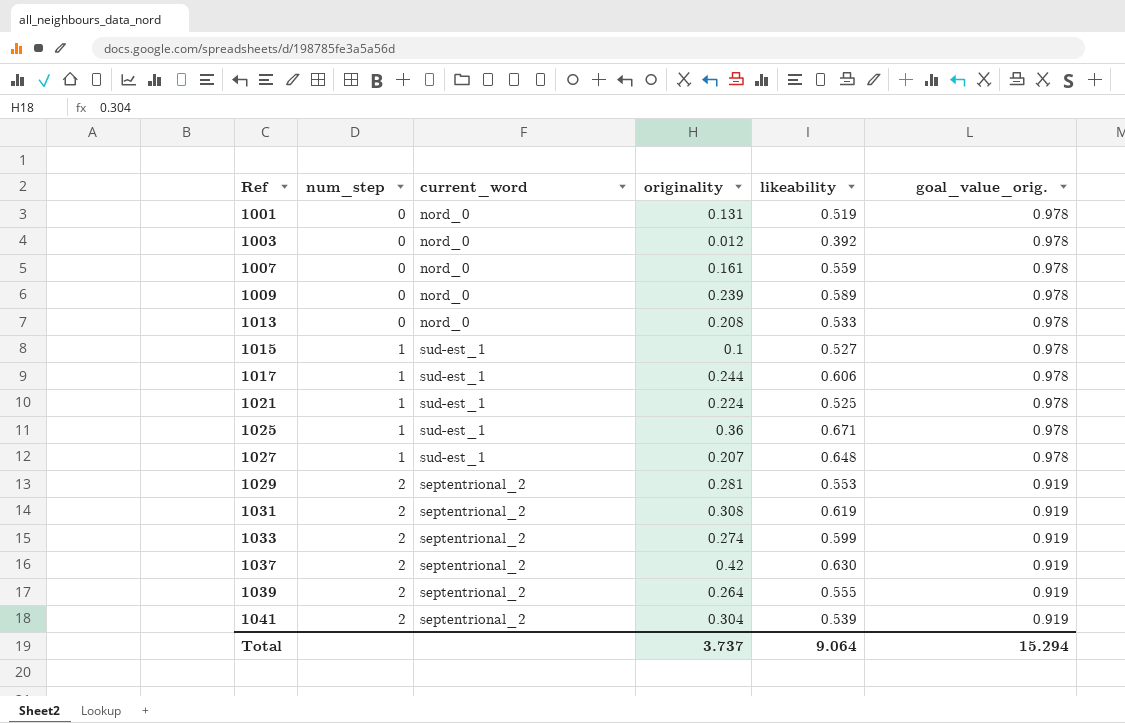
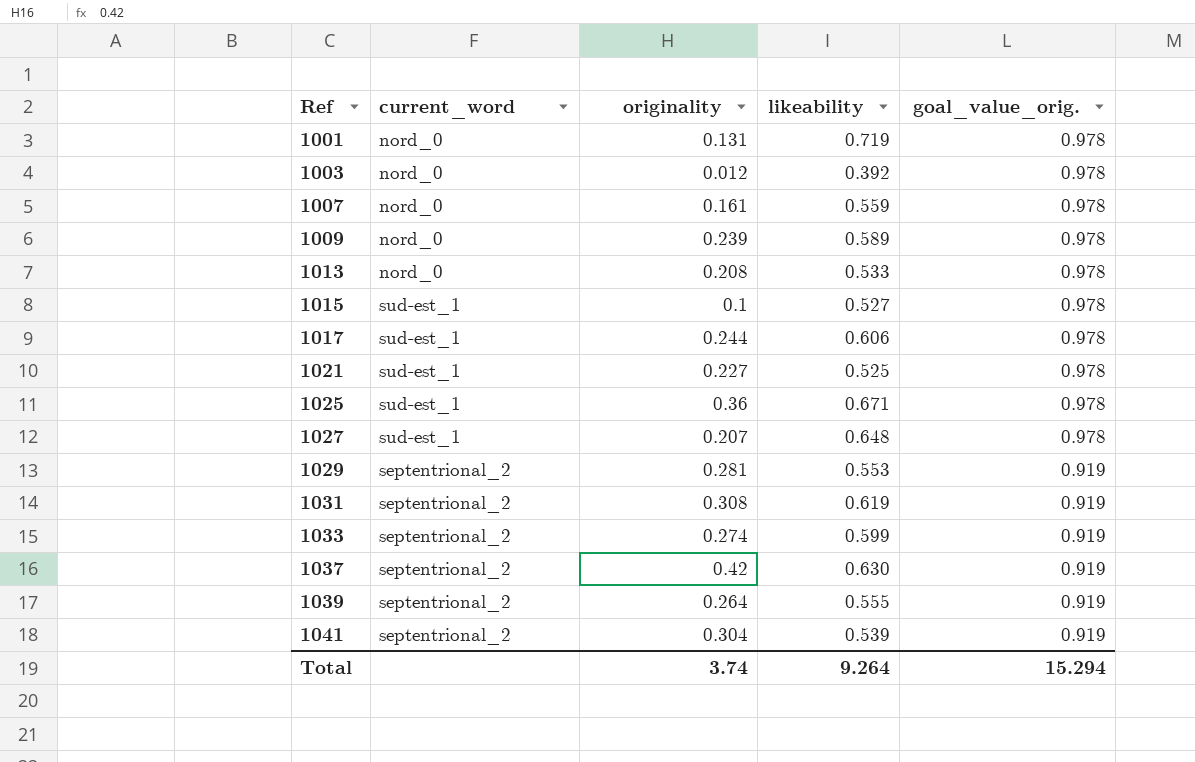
column num_step | position: 2 -> none
1001 | likeability: 0.519 -> 0.719
1021 | originality: 0.224 -> 0.227
Total | originality: 3.737 -> 3.74
Total | likeability: 9.064 -> 9.264

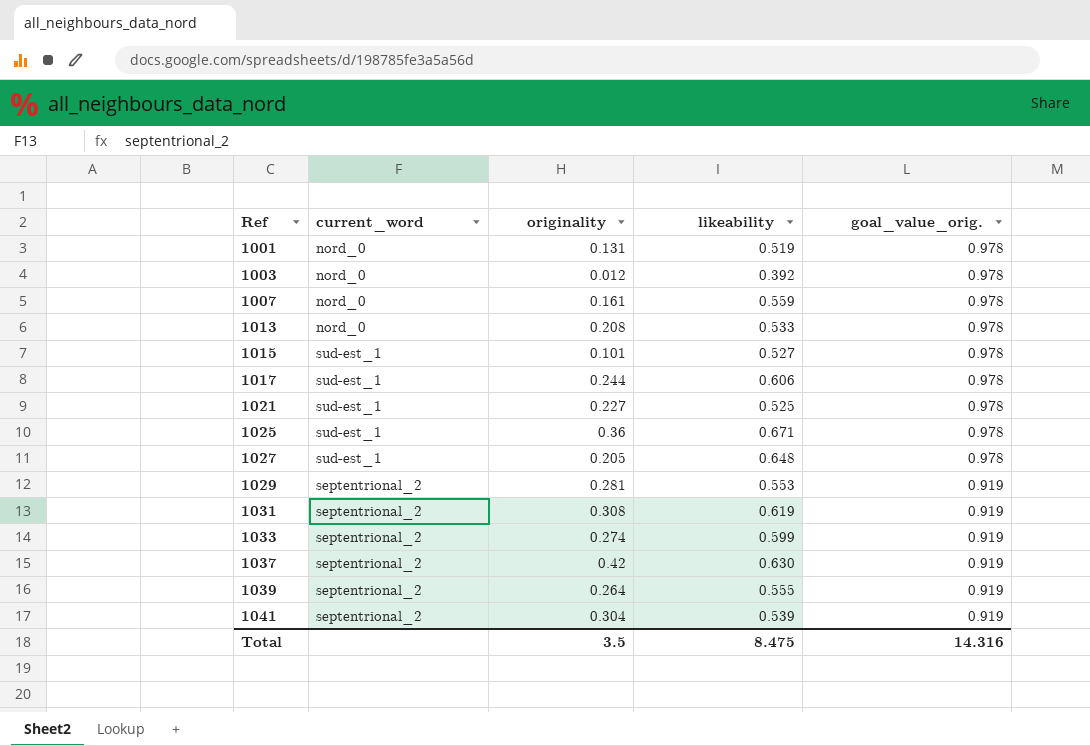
row 1009: nord_0 | 0.239 | 0.589 | 0.978 -> none
1001 | likeability: 0.719 -> 0.519
1015 | originality: 0.1 -> 0.101
1027 | originality: 0.207 -> 0.205
Total | originality: 3.74 -> 3.5
Total | likeability: 9.264 -> 8.475
Total | goal_value_orig.: 15.294 -> 14.316

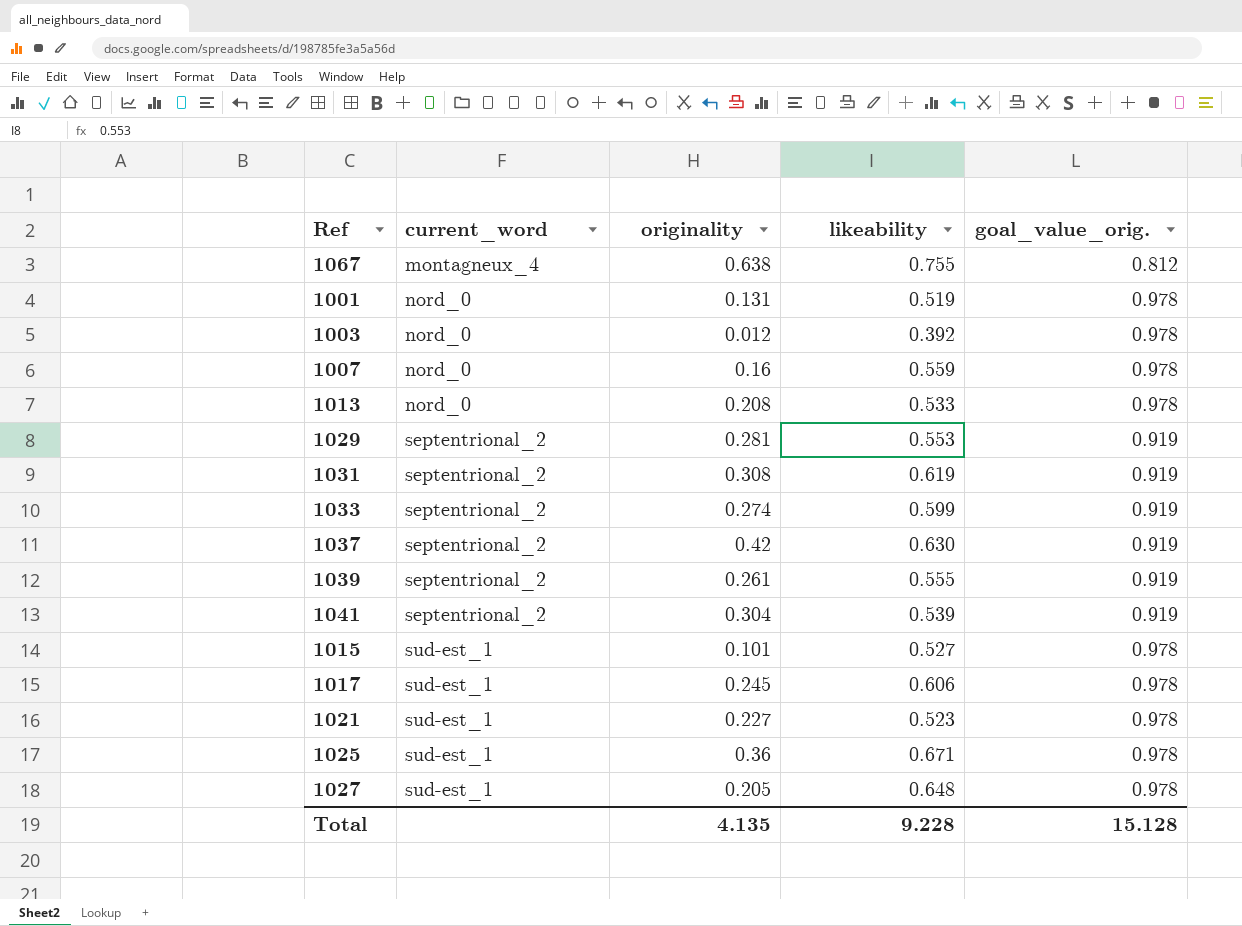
row order: Ref ascending -> current_word ascending
row 1067: none -> montagneux_4 | 0.638 | 0.755 | 0.812
1007 | originality: 0.161 -> 0.16
1039 | originality: 0.264 -> 0.261
1017 | originality: 0.244 -> 0.245
1021 | likeability: 0.525 -> 0.523
Total | originality: 3.5 -> 4.135
Total | likeability: 8.475 -> 9.228
Total | goal_value_orig.: 14.316 -> 15.128

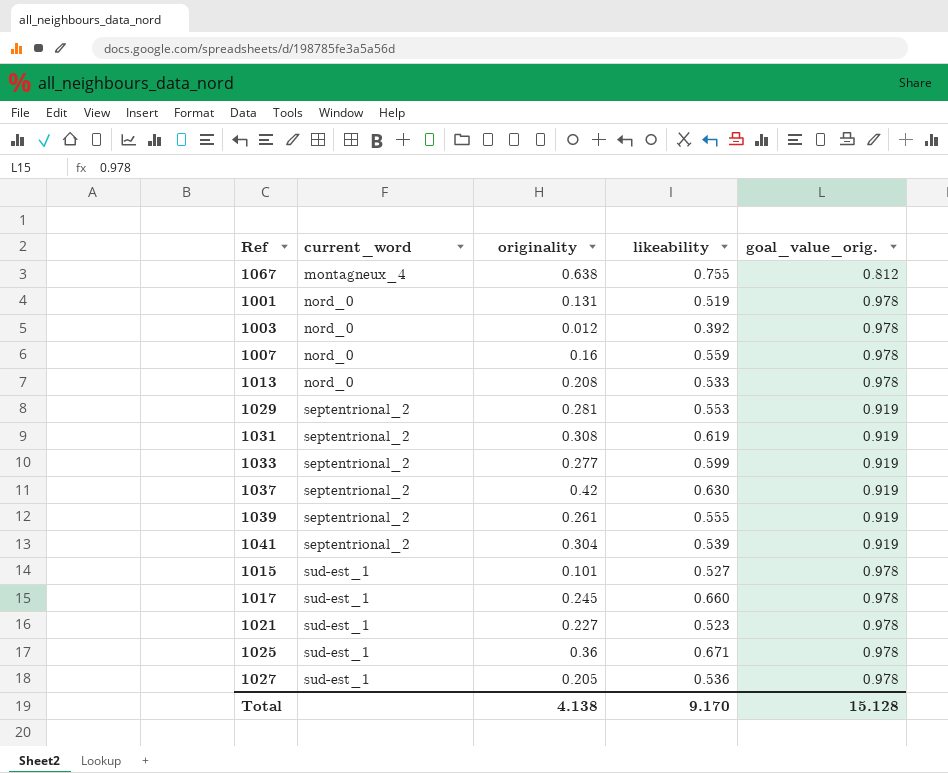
1033 | originality: 0.274 -> 0.277
1017 | likeability: 0.606 -> 0.660
1027 | likeability: 0.648 -> 0.536
Total | originality: 4.135 -> 4.138
Total | likeability: 9.228 -> 9.170

